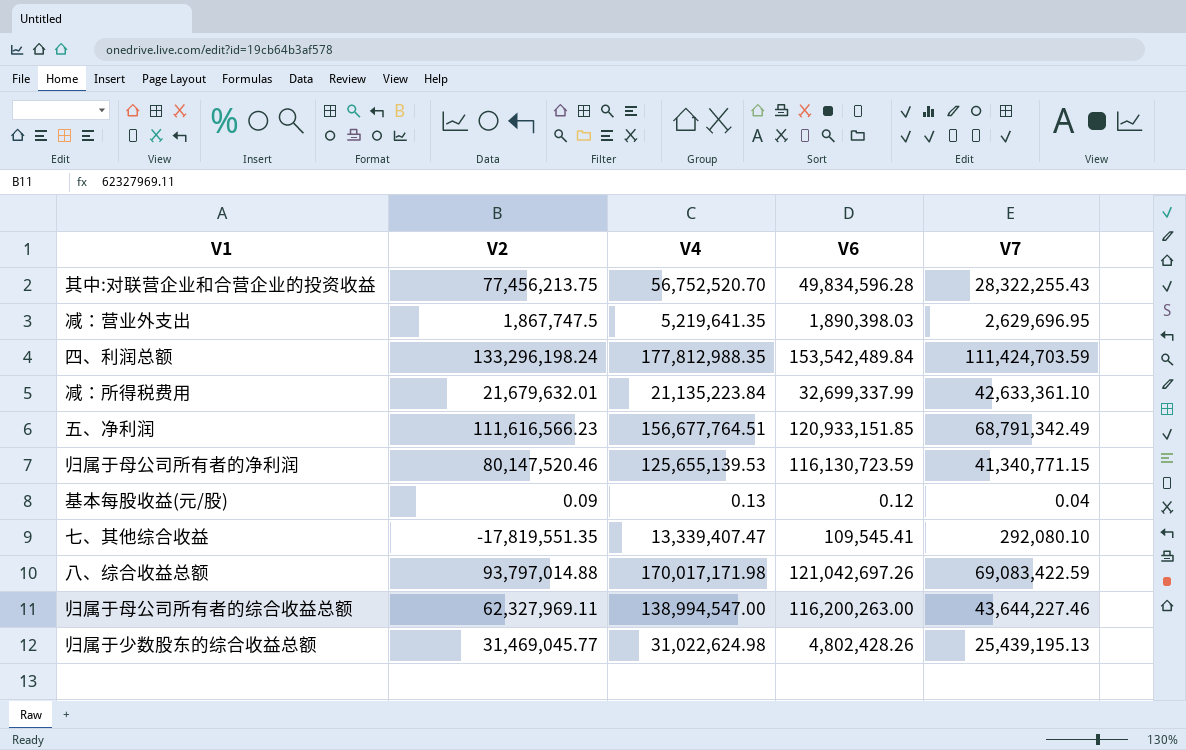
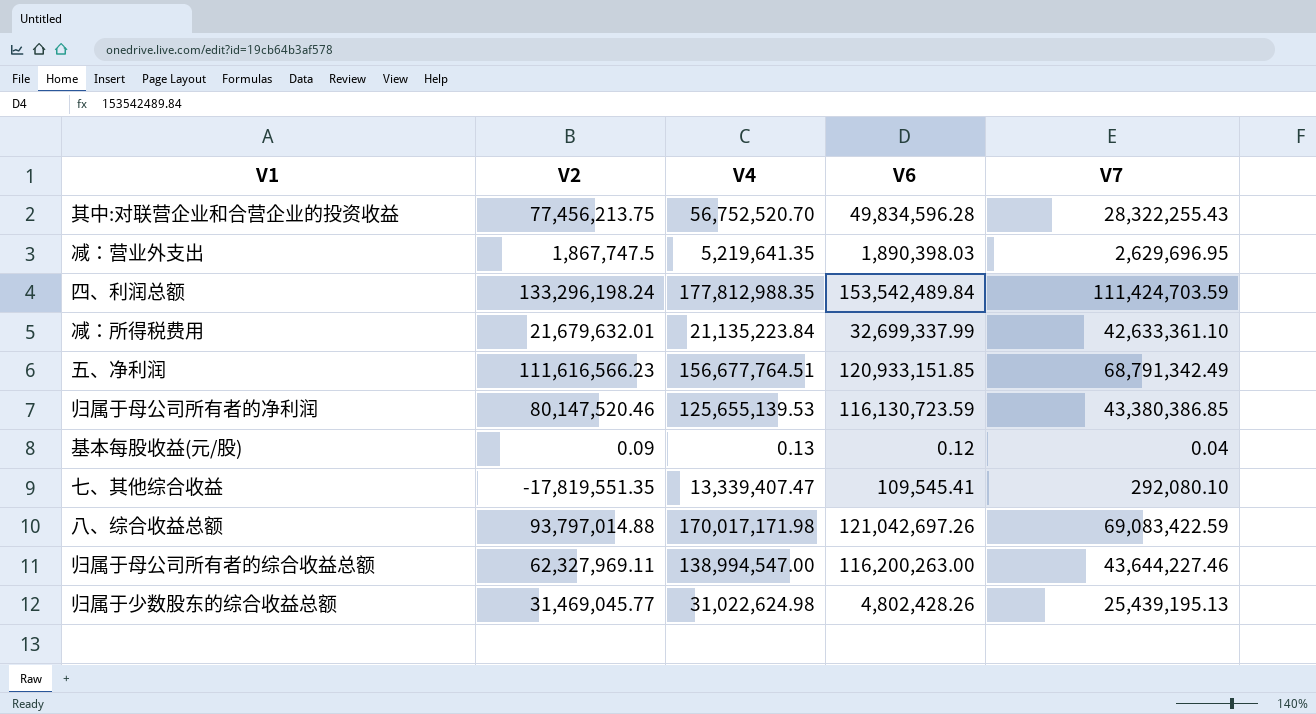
归属于母公司所有者的净利润 | V7: 41,340,771.15 -> 43,380,386.85

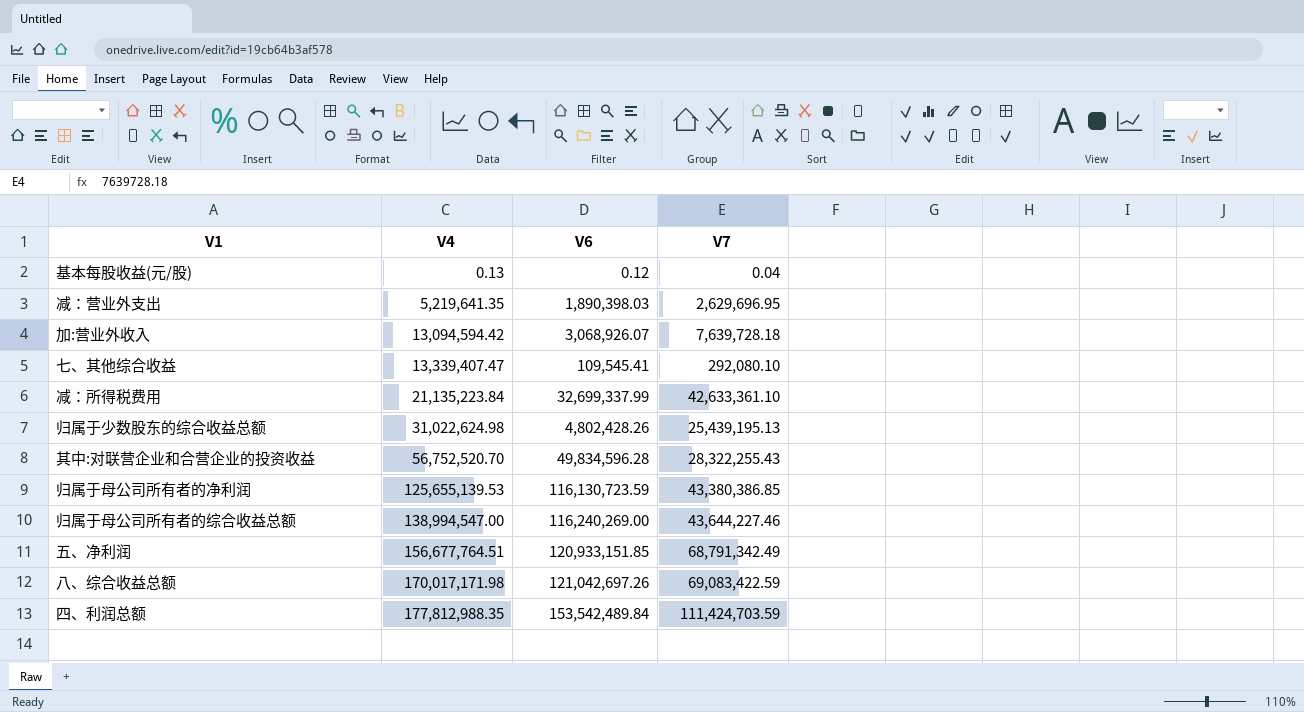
row order: none -> V4 ascending
column V2 | position: 2 -> none
row 加:营业外收入: none -> 13,094,594.42 | 3,068,926.07 | 7,639,728.18
归属于母公司所有者的综合收益总额 | V6: 116,200,263.00 -> 116,240,269.00

